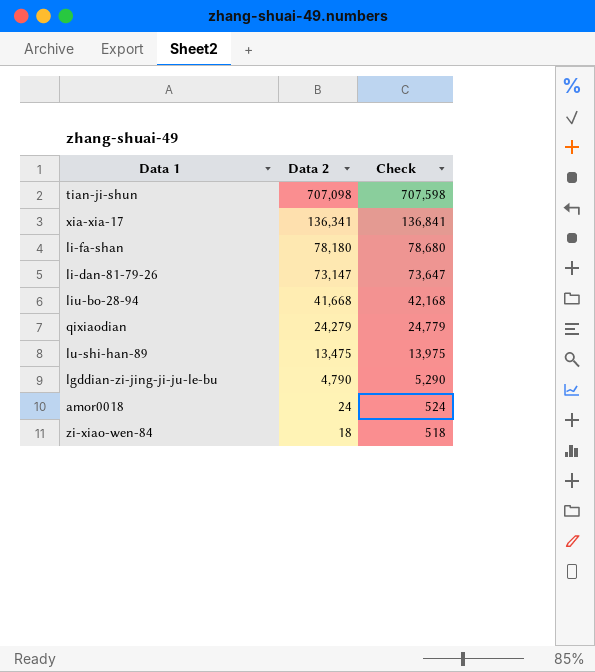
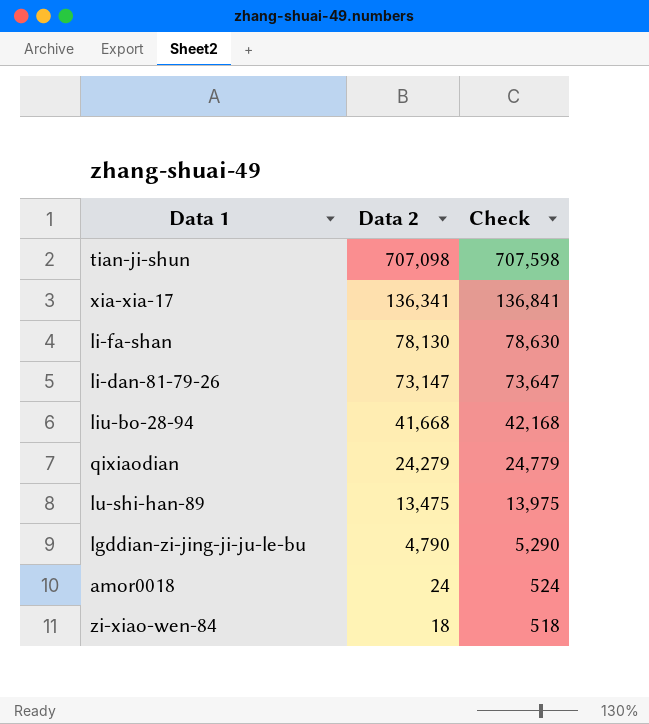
li-fa-shan | Data 2: 78,180 -> 78,130
li-fa-shan | Check: 78,680 -> 78,630

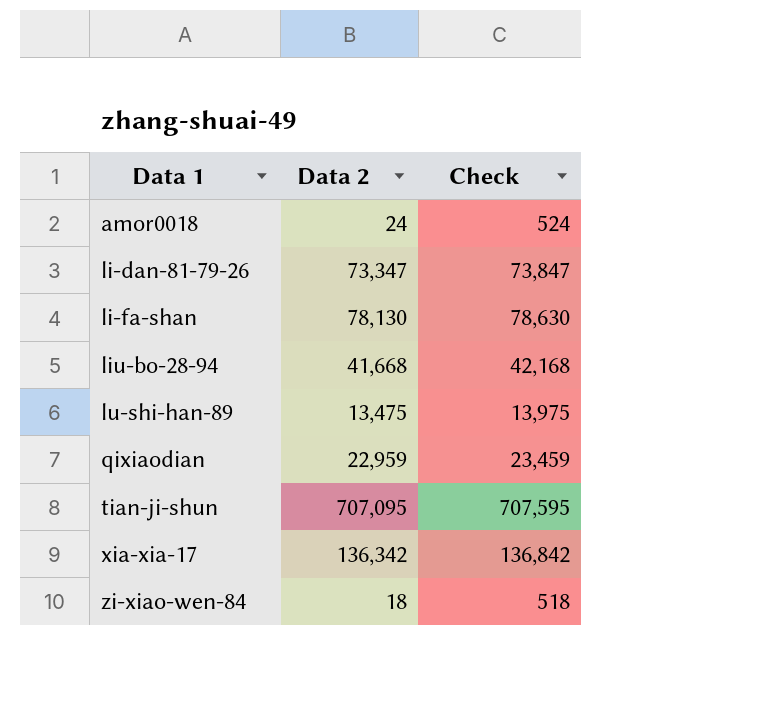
row order: Data 2 descending -> Data 1 ascending
row lgddian-zi-jing-ji-ju-le-bu: 4,790 | 5,290 -> none
li-dan-81-79-26 | Data 2: 73,147 -> 73,347
li-dan-81-79-26 | Check: 73,647 -> 73,847
qixiaodian | Data 2: 24,279 -> 22,959
qixiaodian | Check: 24,779 -> 23,459
tian-ji-shun | Data 2: 707,098 -> 707,095
tian-ji-shun | Check: 707,598 -> 707,595
xia-xia-17 | Data 2: 136,341 -> 136,342
xia-xia-17 | Check: 136,841 -> 136,842

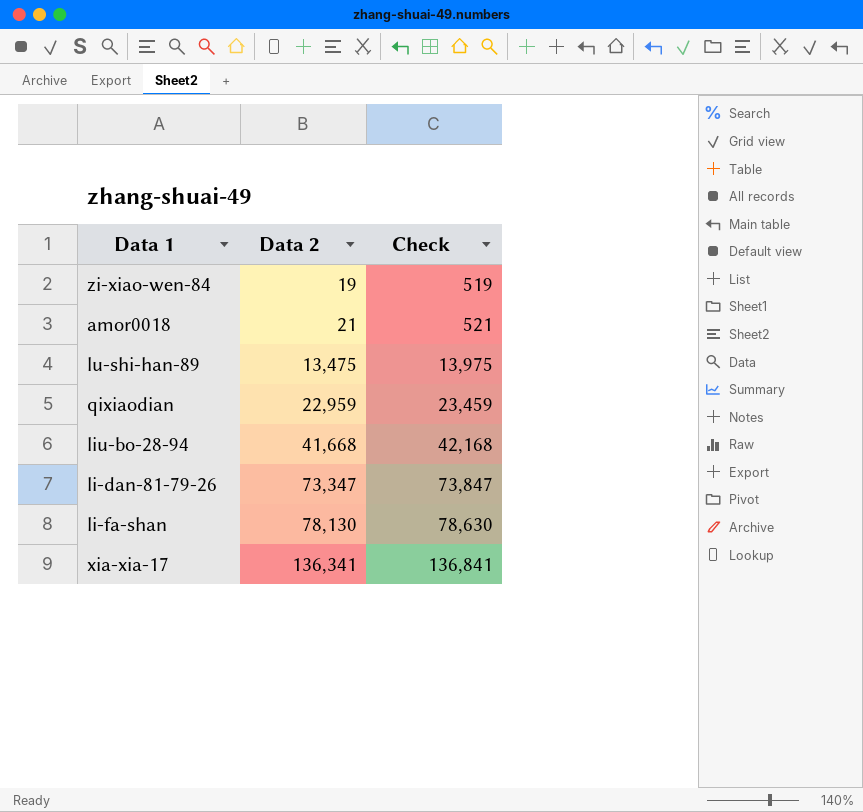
row order: Data 1 ascending -> Data 2 ascending
row tian-ji-shun: 707,095 | 707,595 -> none
zi-xiao-wen-84 | Data 2: 18 -> 19
zi-xiao-wen-84 | Check: 518 -> 519
amor0018 | Data 2: 24 -> 21
amor0018 | Check: 524 -> 521
xia-xia-17 | Data 2: 136,342 -> 136,341
xia-xia-17 | Check: 136,842 -> 136,841

